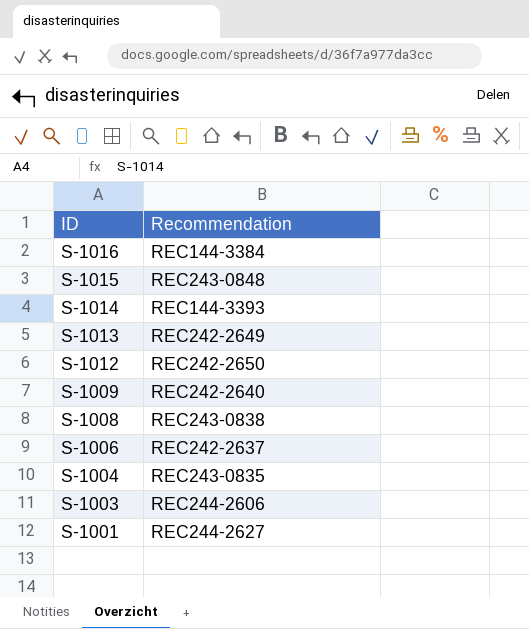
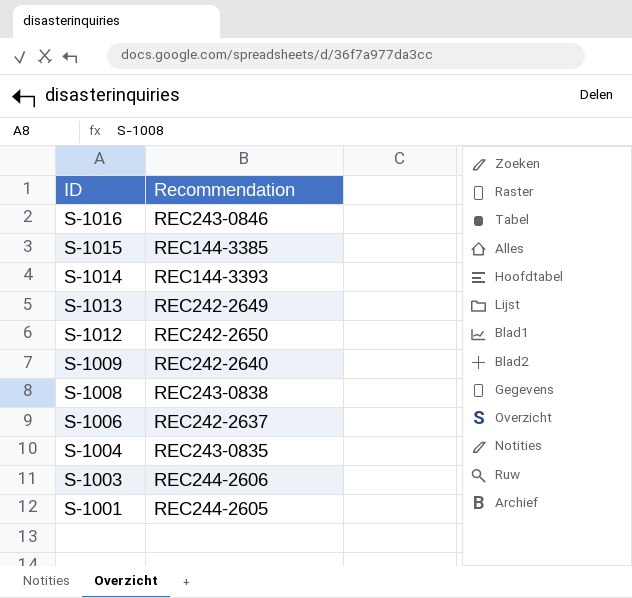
S-1016 | Recommendation: REC144-3384 -> REC243-0846
S-1015 | Recommendation: REC243-0848 -> REC144-3385
S-1001 | Recommendation: REC244-2627 -> REC244-2605

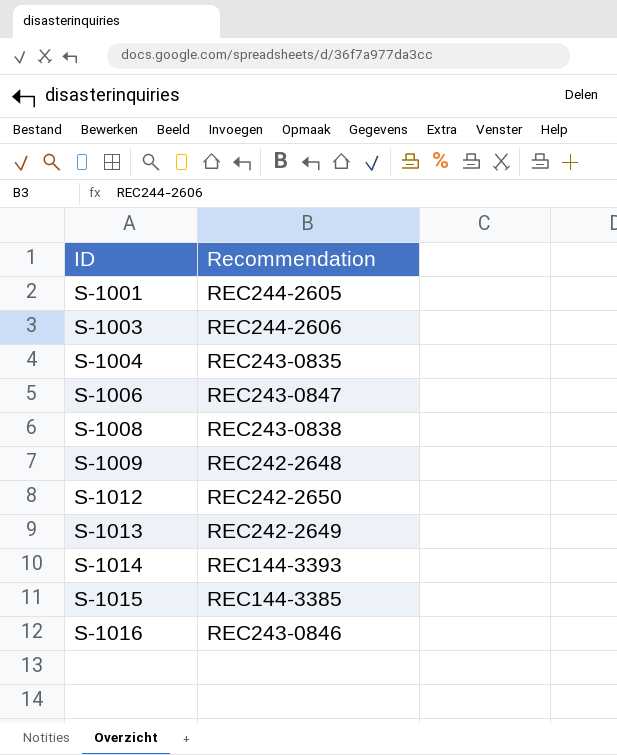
row order: ID descending -> ID ascending
S-1006 | Recommendation: REC242-2637 -> REC243-0847
S-1009 | Recommendation: REC242-2640 -> REC242-2648

